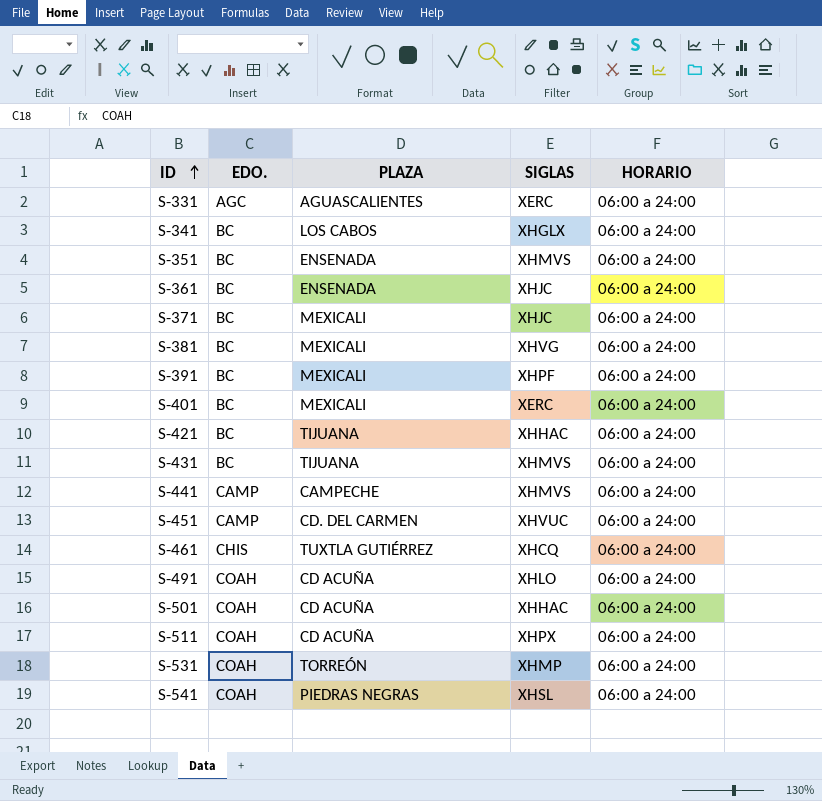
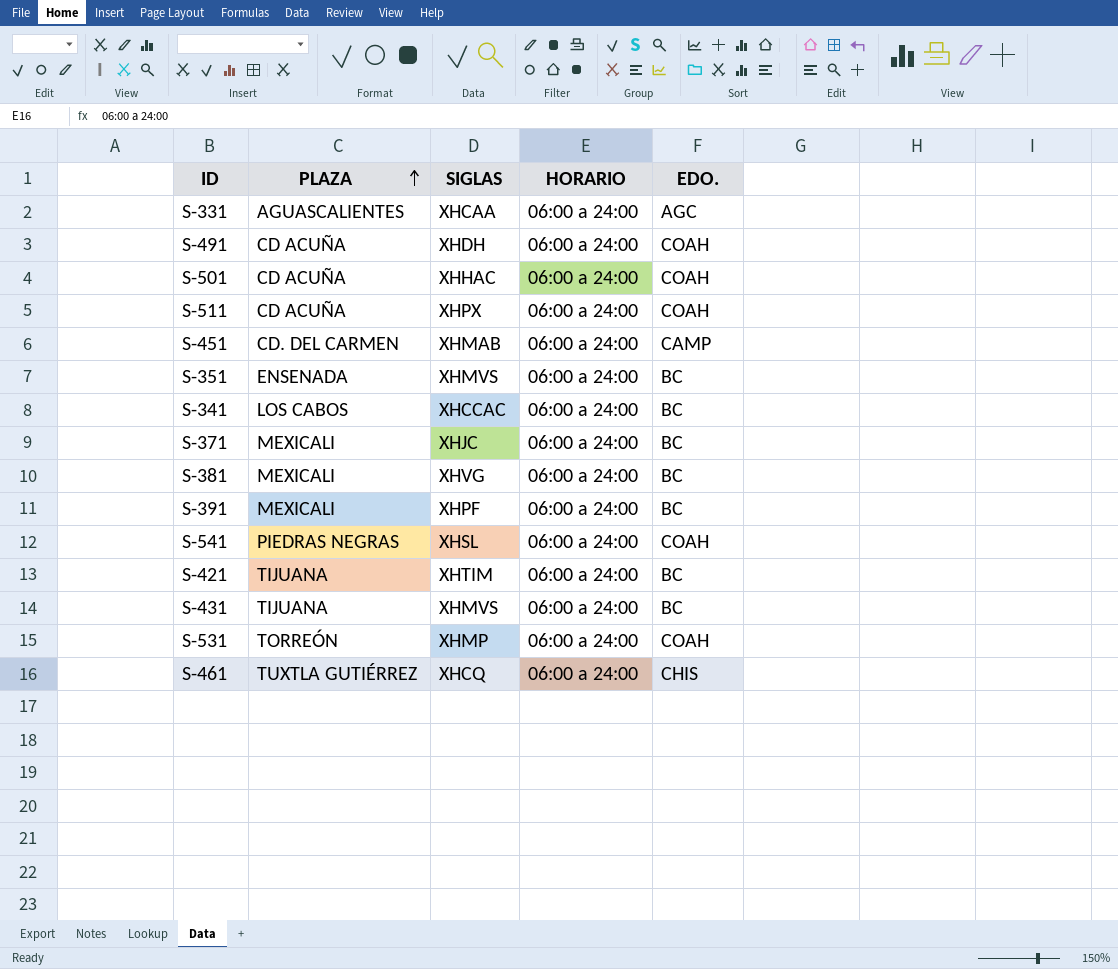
row order: ID ascending -> PLAZA ascending
column EDO. | position: 2 -> 5
row S-361: BC | ENSENADA | XHJC | 06:00 a 24:00 -> none
row S-401: BC | MEXICALI | XERC | 06:00 a 24:00 -> none
row S-441: CAMP | CAMPECHE | XHMVS | 06:00 a 24:00 -> none
S-331 | SIGLAS: XERC -> XHCAA
S-491 | SIGLAS: XHLO -> XHDH
S-451 | SIGLAS: XHVUC -> XHMAB
S-341 | SIGLAS: XHGLX -> XHCCAC
S-421 | SIGLAS: XHHAC -> XHTIM

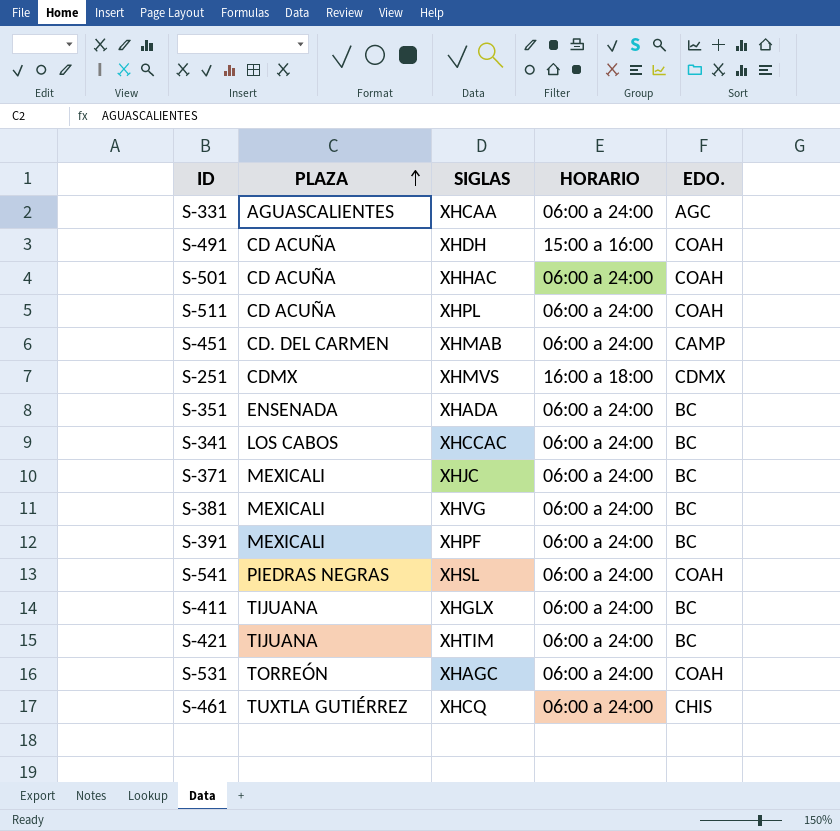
row S-431: TIJUANA | XHMVS | 06:00 a 24:00 | BC -> none
S-491 | HORARIO: 06:00 a 24:00 -> 15:00 a 16:00
S-511 | SIGLAS: XHPX -> XHPL
row S-251: none -> CDMX | XHMVS | 16:00 a 18:00 | CDMX
S-351 | SIGLAS: XHMVS -> XHADA
row S-411: none -> TIJUANA | XHGLX | 06:00 a 24:00 | BC
S-531 | SIGLAS: XHMP -> XHAGC

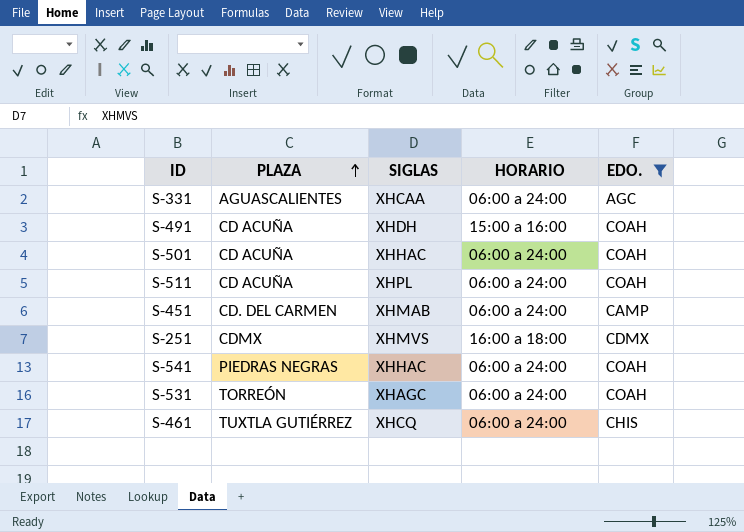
filter: none -> EDO. != BC
S-541 | SIGLAS: XHSL -> XHHAC

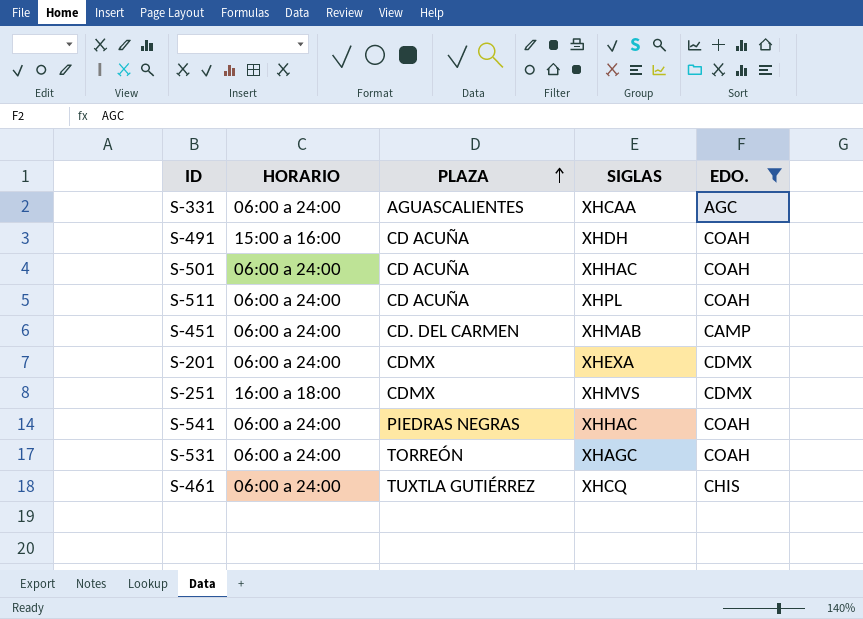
column HORARIO | position: 4 -> 2
row S-201: none -> 06:00 a 24:00 | CDMX | XHEXA | CDMX

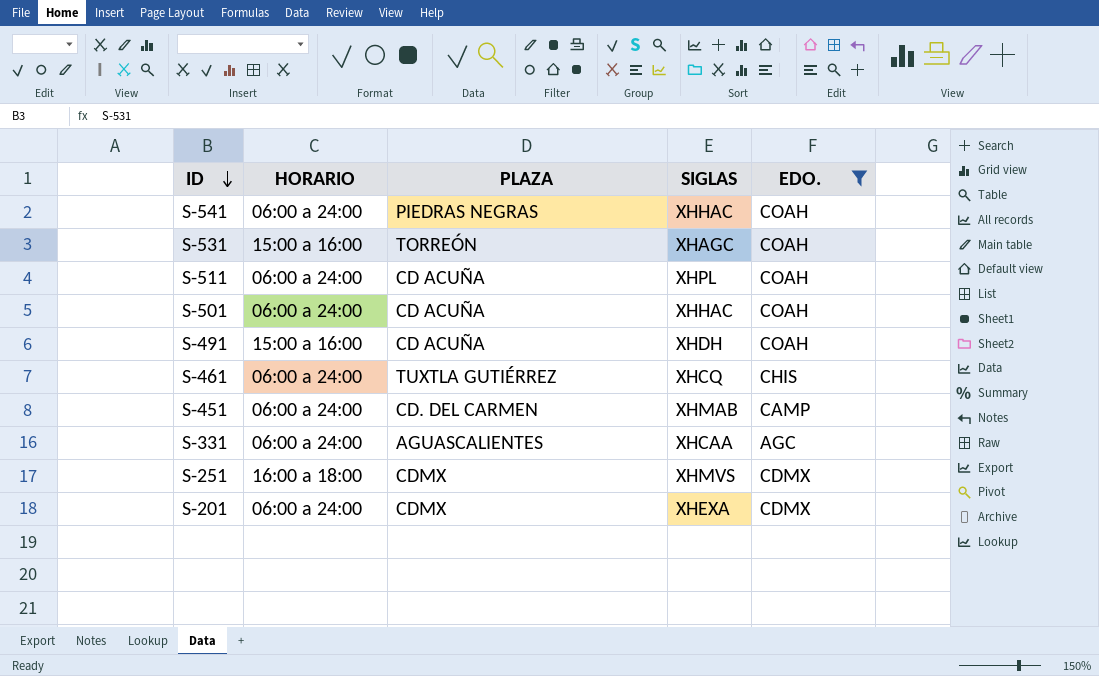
row order: PLAZA ascending -> ID descending
S-531 | HORARIO: 06:00 a 24:00 -> 15:00 a 16:00

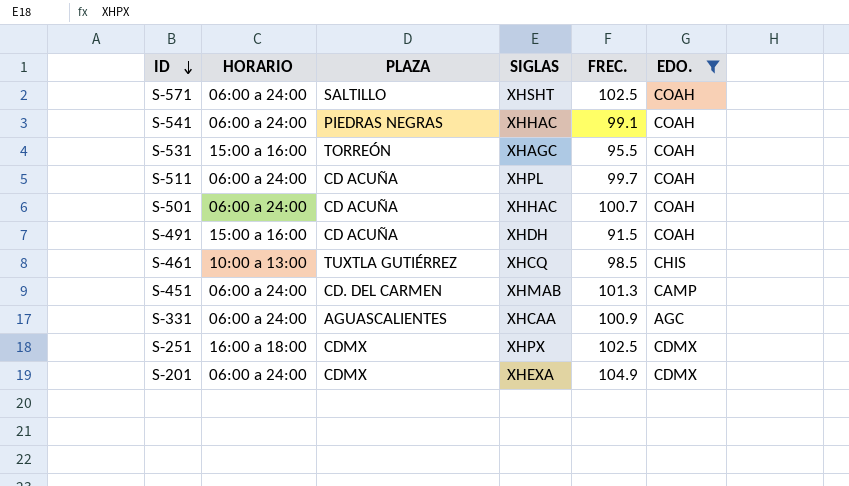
column FREC. | position: none -> 5
row S-571: none -> 06:00 a 24:00 | SALTILLO | XHSHT | 102.5 | COAH
S-461 | HORARIO: 06:00 a 24:00 -> 10:00 a 13:00
S-251 | SIGLAS: XHMVS -> XHPX

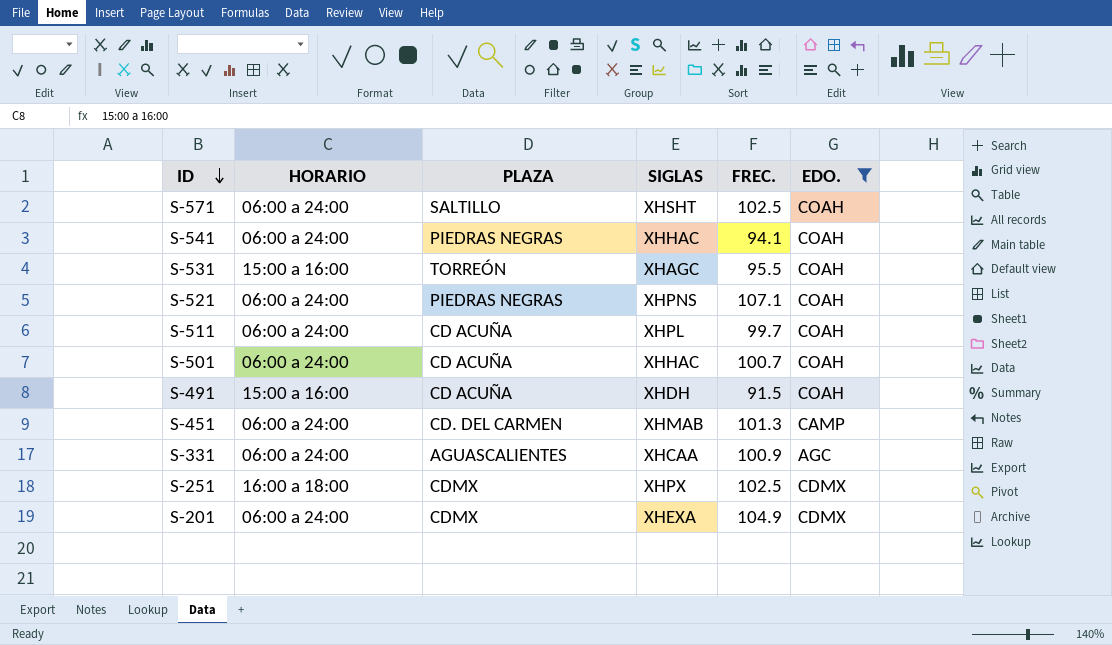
row S-461: 10:00 a 13:00 | TUXTLA GUTIÉRREZ | XHCQ | 98.5 | CHIS -> none
S-541 | FREC.: 99.1 -> 94.1
row S-521: none -> 06:00 a 24:00 | PIEDRAS NEGRAS | XHPNS | 107.1 | COAH

